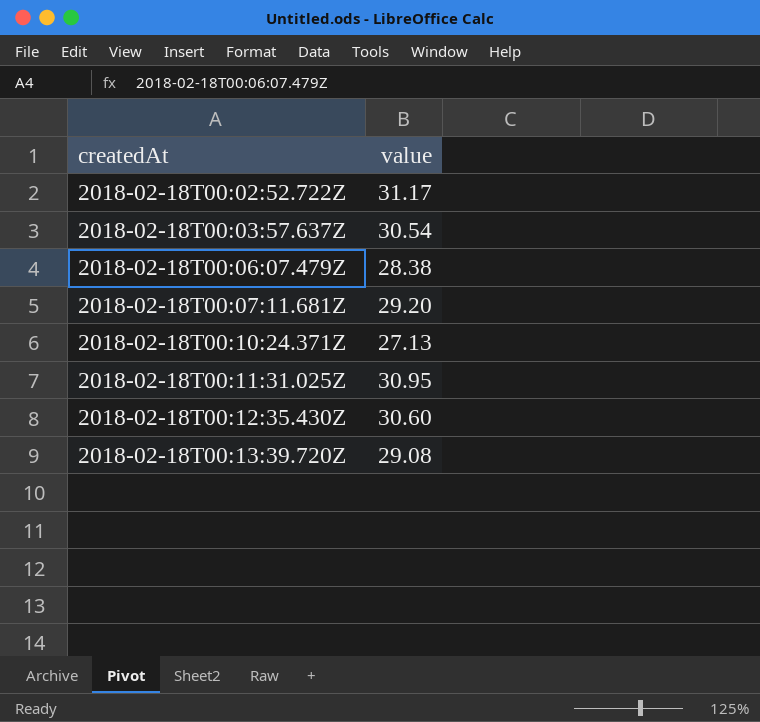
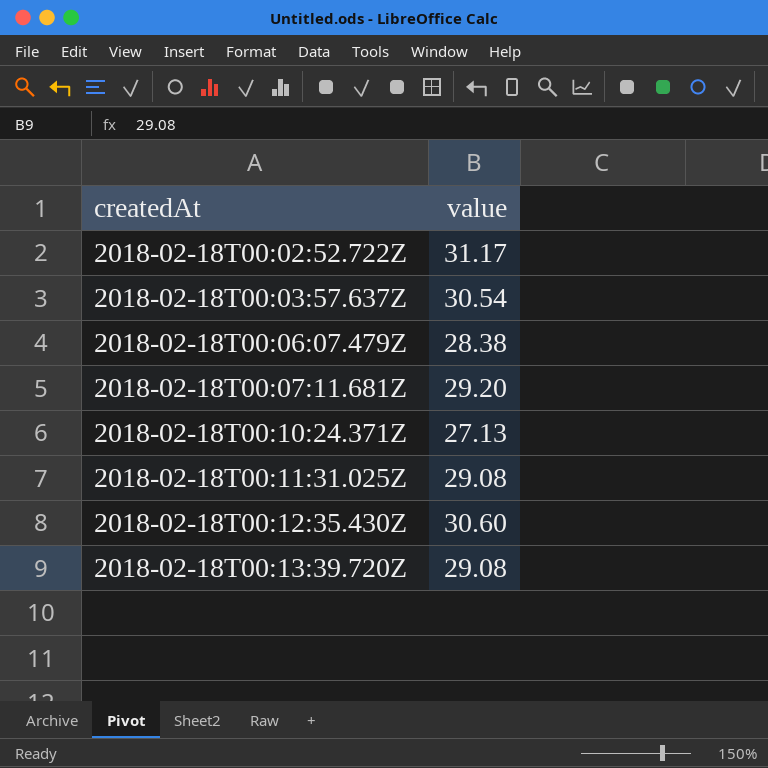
2018-02-18T00:11:31.025Z | value: 30.95 -> 29.08

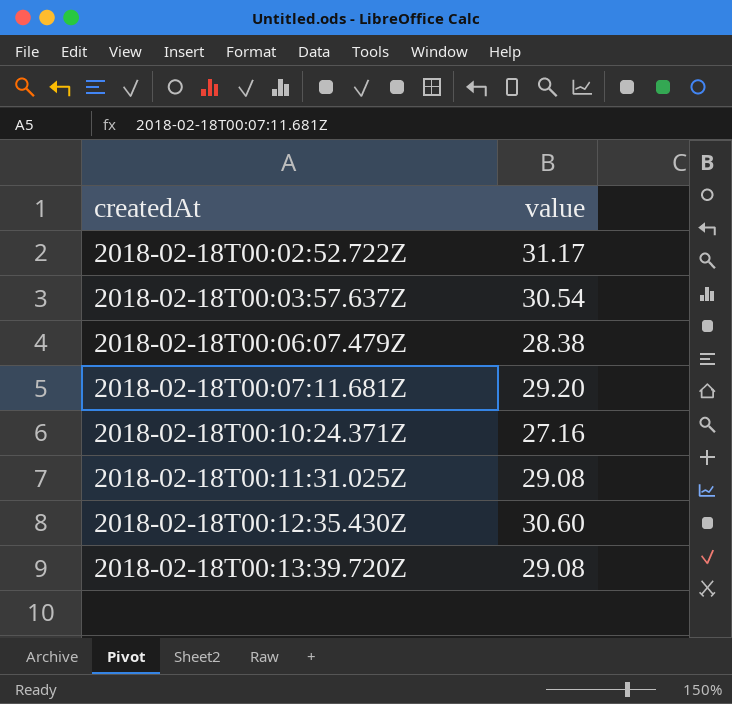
2018-02-18T00:10:24.371Z | value: 27.13 -> 27.16

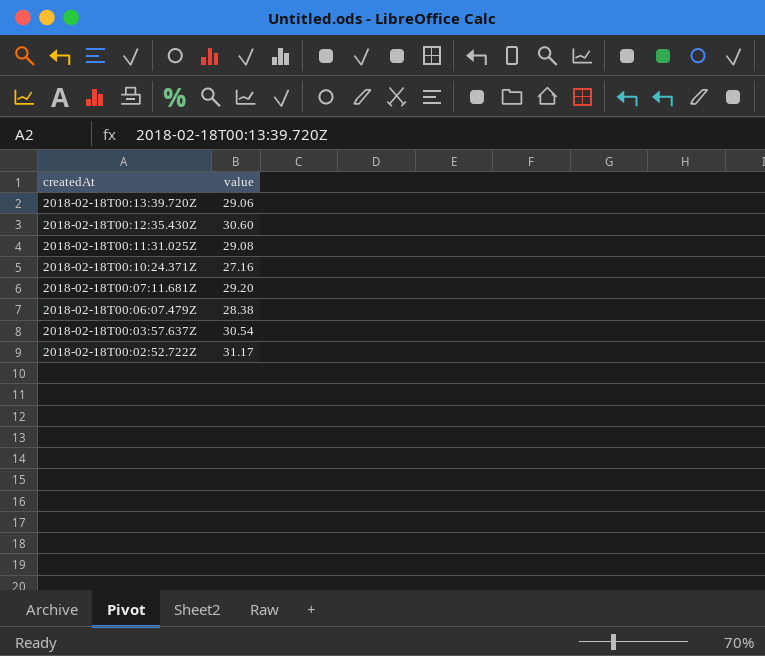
row order: createdAt ascending -> createdAt descending
2018-02-18T00:13:39.720Z | value: 29.08 -> 29.06

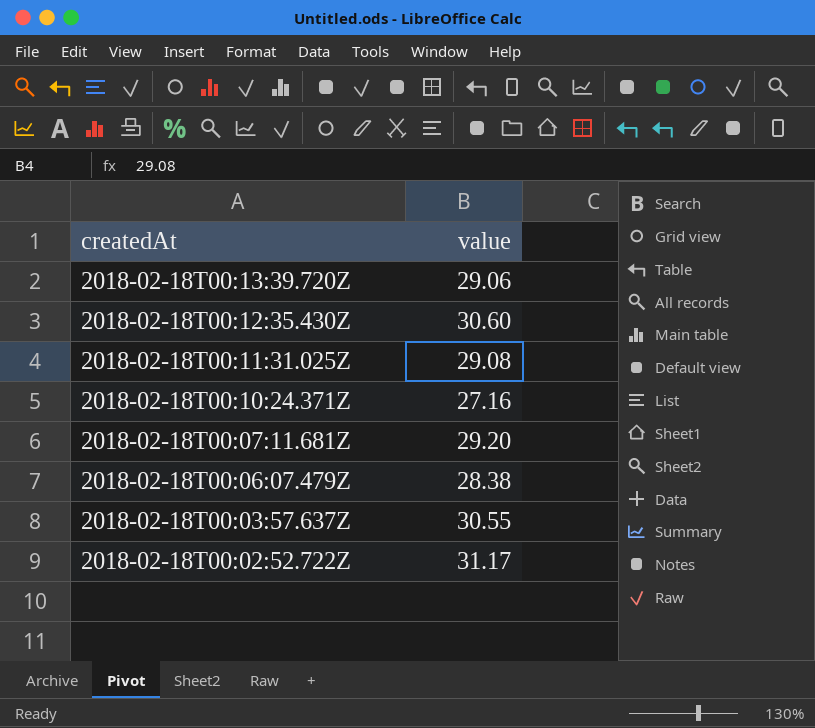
2018-02-18T00:03:57.637Z | value: 30.54 -> 30.55

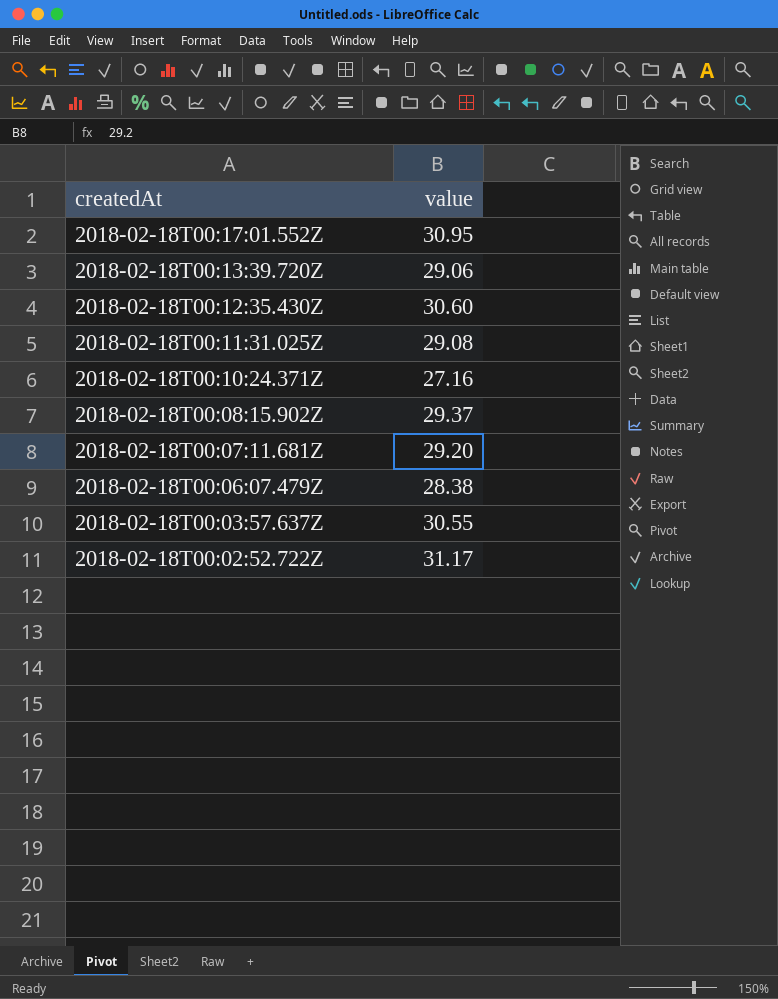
row 2018-02-18T00:17:01.552Z: none -> 30.95
row 2018-02-18T00:08:15.902Z: none -> 29.37

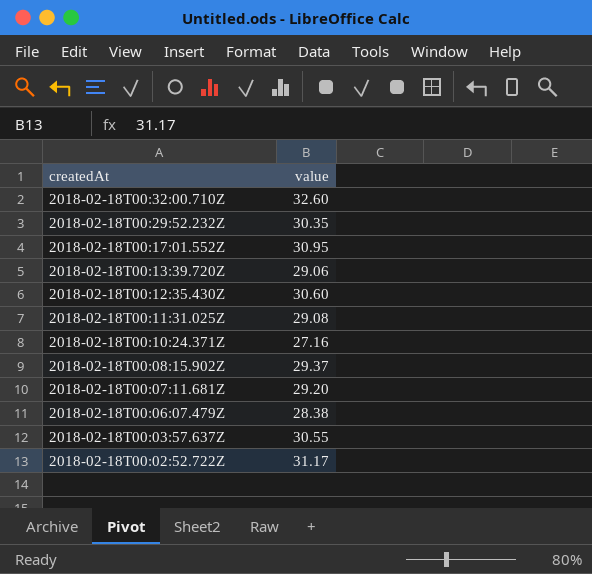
row 2018-02-18T00:32:00.710Z: none -> 32.60
row 2018-02-18T00:29:52.232Z: none -> 30.35

